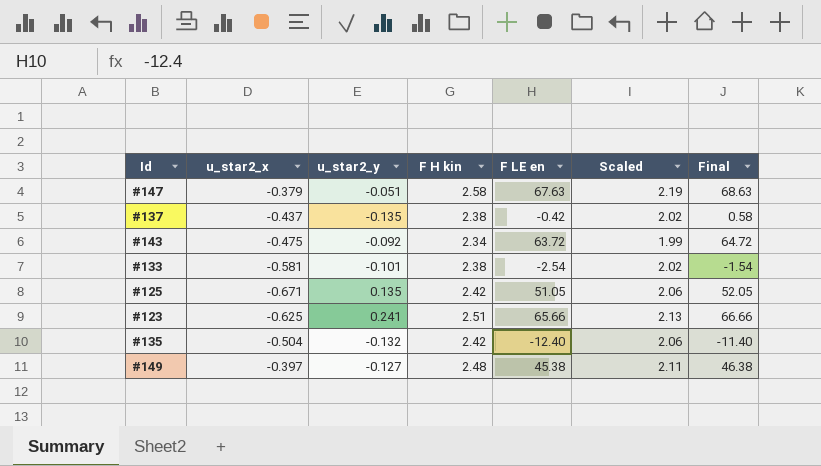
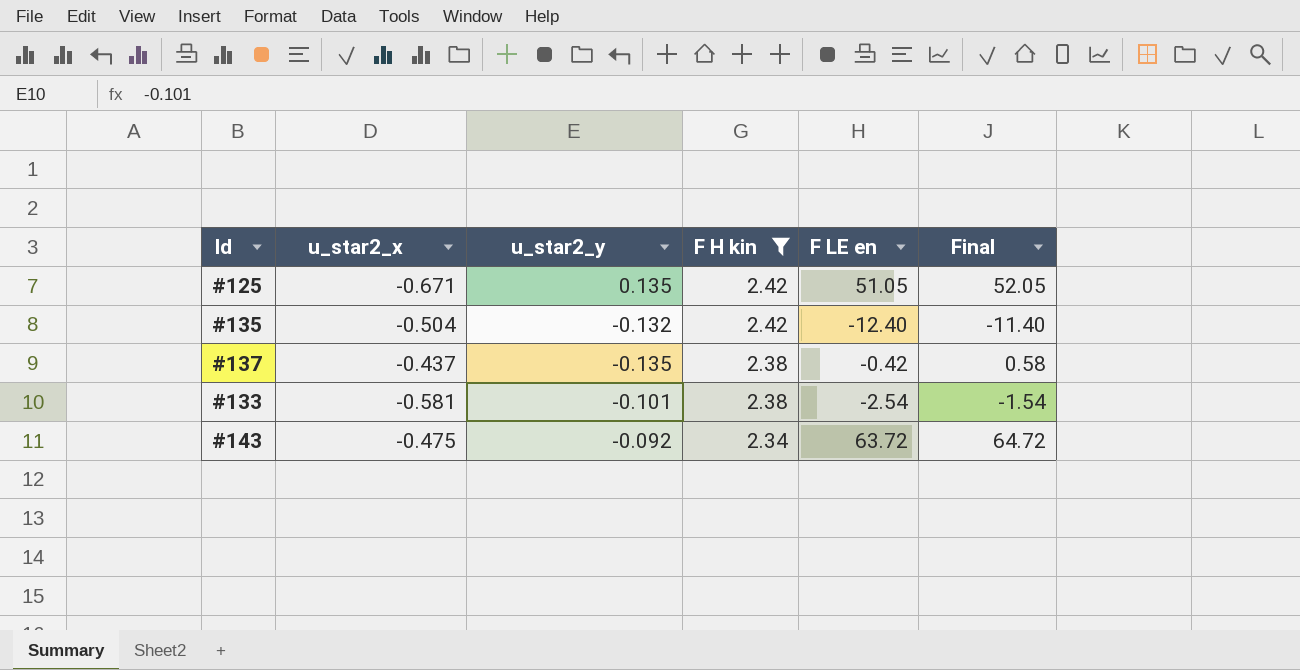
filter: none -> F H kin <= 2.42
row order: none -> F H kin descending
column Scaled | formula: [F H kin] * 0.85 -> none

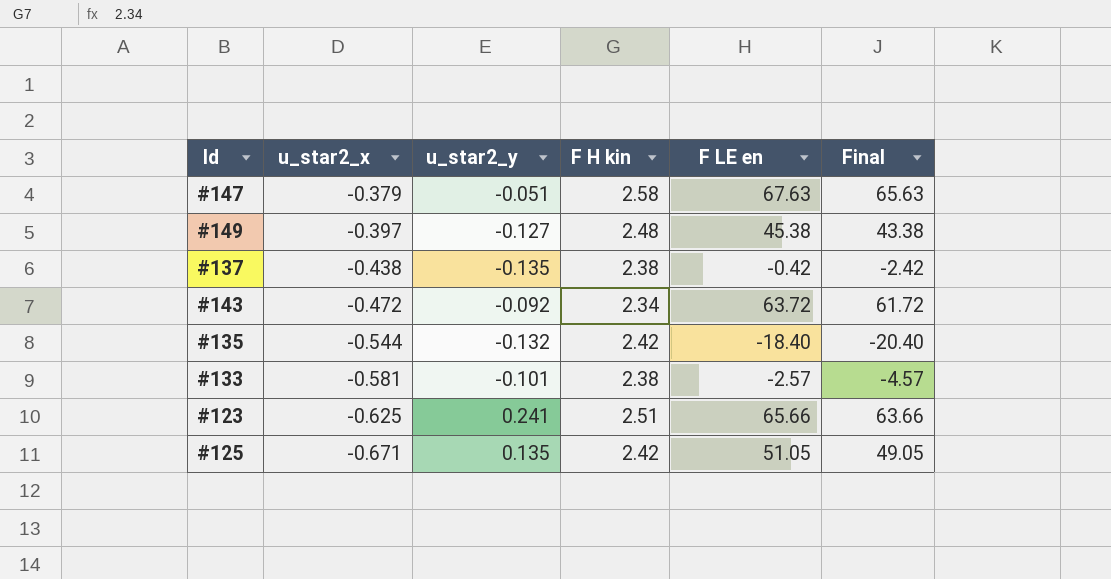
filter: F H kin <= 2.42 -> none
row order: F H kin descending -> u_star2_x descending
column Final | formula: [F LE en] + 1 -> [F LE en] - 2
#137 | u_star2_x: -0.437 -> -0.438
#143 | u_star2_x: -0.475 -> -0.472
#135 | u_star2_x: -0.504 -> -0.544
#135 | F LE en: -12.40 -> -18.40
#133 | F LE en: -2.54 -> -2.57

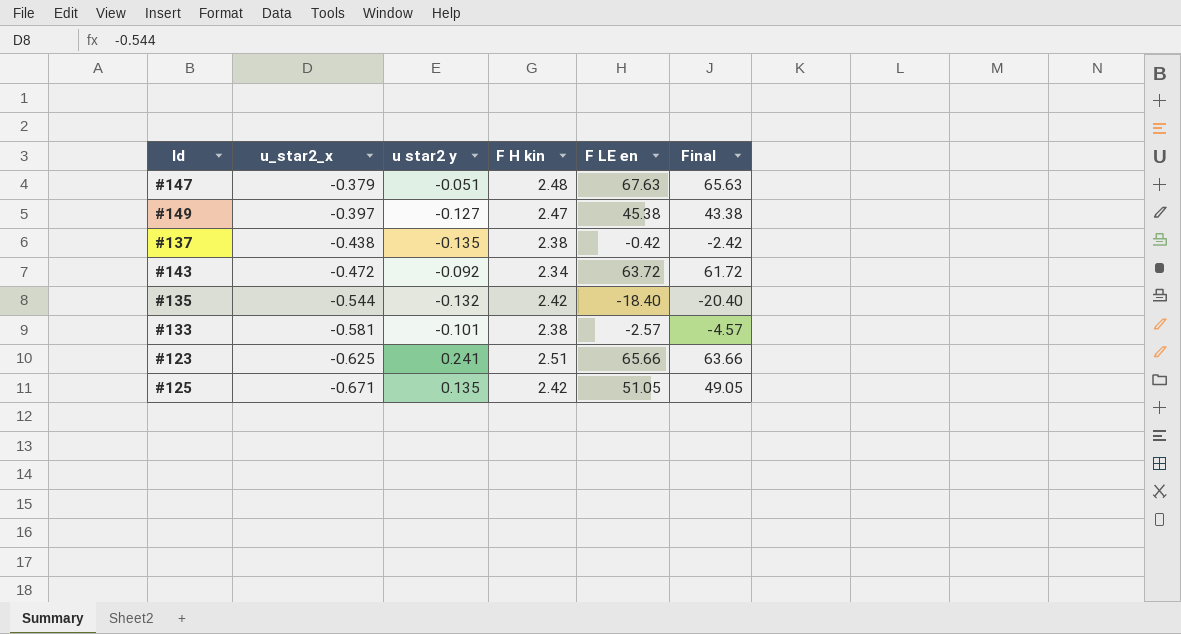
column name: u_star2_y -> u star2 y
#147 | F H kin: 2.58 -> 2.48
#149 | F H kin: 2.48 -> 2.47

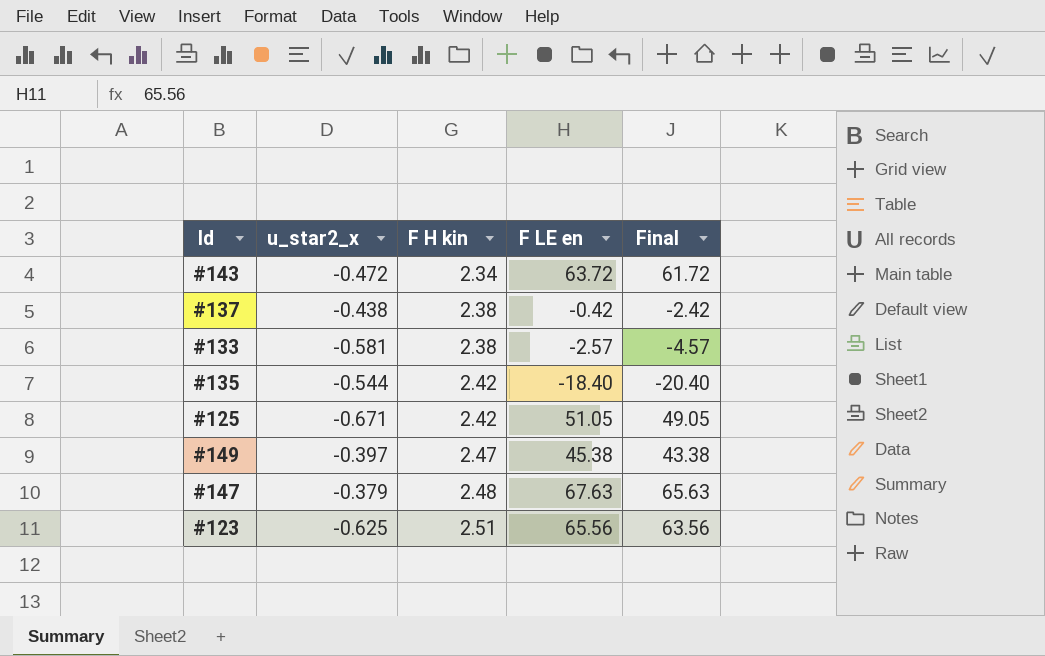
row order: u_star2_x descending -> F H kin ascending
column u star2 y | position: 3 -> none
#123 | F LE en: 65.66 -> 65.56
#123 | Final: 63.66 -> 63.56

